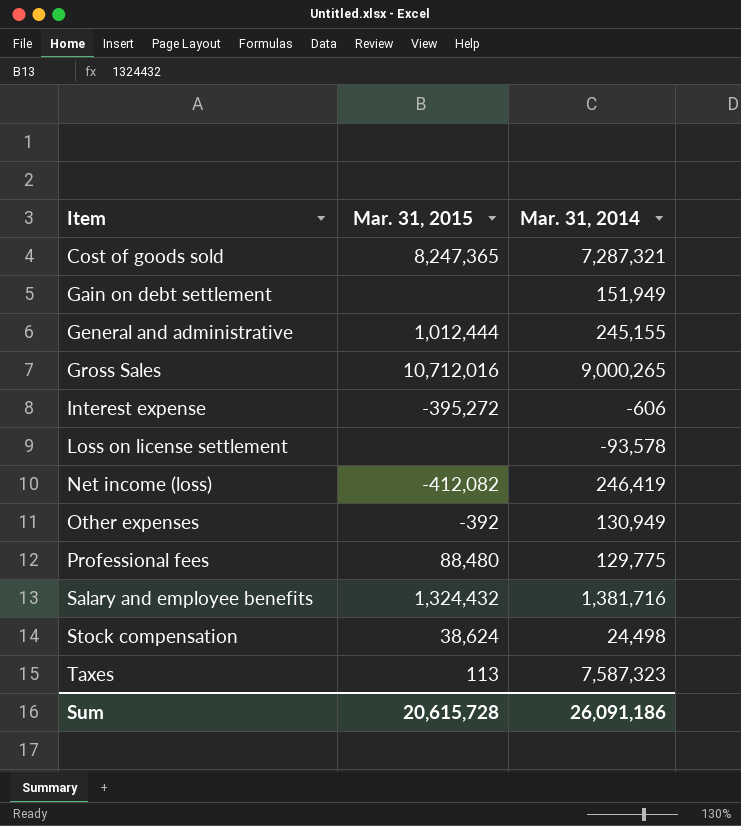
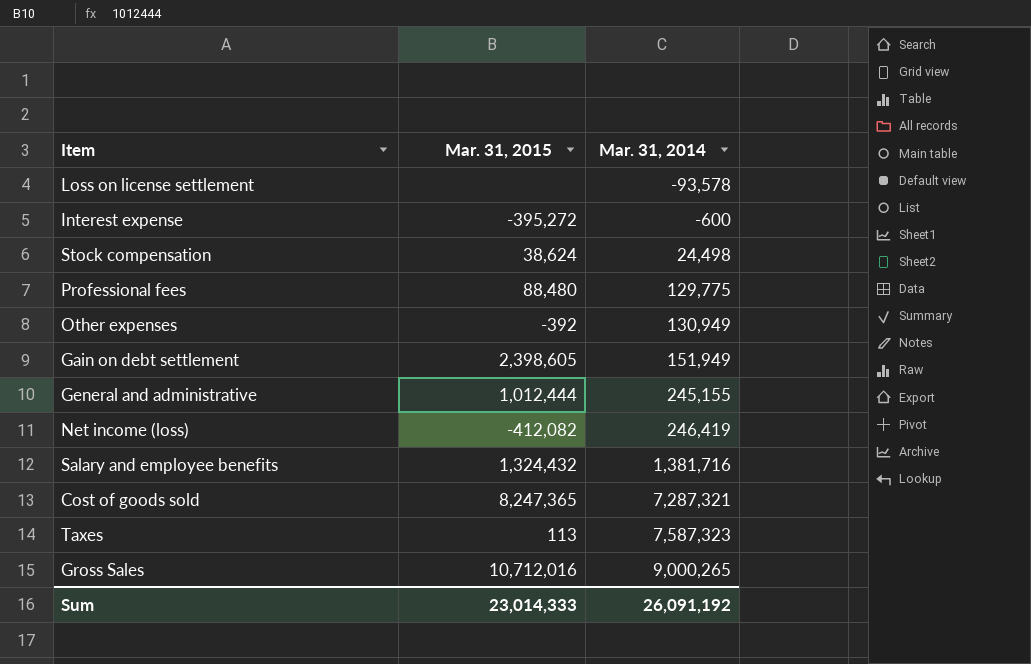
row order: Item ascending -> Mar. 31, 2014 ascending
Interest expense | Mar. 31, 2014: -606 -> -600
Gain on debt settlement | Mar. 31, 2015: none -> 2,398,605
Sum | Mar. 31, 2015: 20,615,728 -> 23,014,333
Sum | Mar. 31, 2014: 26,091,186 -> 26,091,192

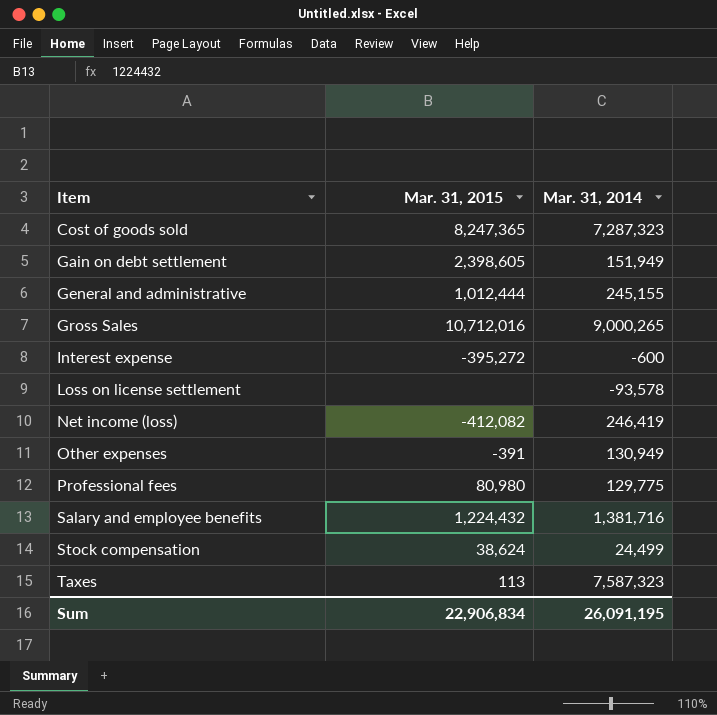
row order: Mar. 31, 2014 ascending -> Item ascending
Cost of goods sold | Mar. 31, 2014: 7,287,321 -> 7,287,323
Other expenses | Mar. 31, 2015: -392 -> -391
Professional fees | Mar. 31, 2015: 88,480 -> 80,980
Salary and employee benefits | Mar. 31, 2015: 1,324,432 -> 1,224,432
Stock compensation | Mar. 31, 2014: 24,498 -> 24,499
Sum | Mar. 31, 2015: 23,014,333 -> 22,906,834
Sum | Mar. 31, 2014: 26,091,192 -> 26,091,195

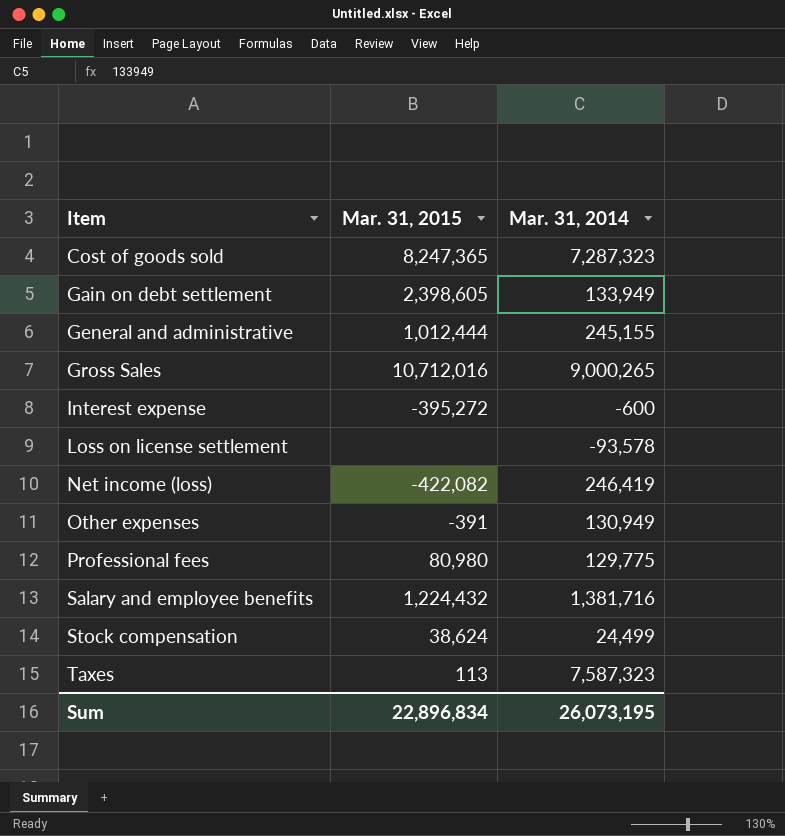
Gain on debt settlement | Mar. 31, 2014: 151,949 -> 133,949
Net income (loss) | Mar. 31, 2015: -412,082 -> -422,082
Sum | Mar. 31, 2015: 22,906,834 -> 22,896,834
Sum | Mar. 31, 2014: 26,091,195 -> 26,073,195

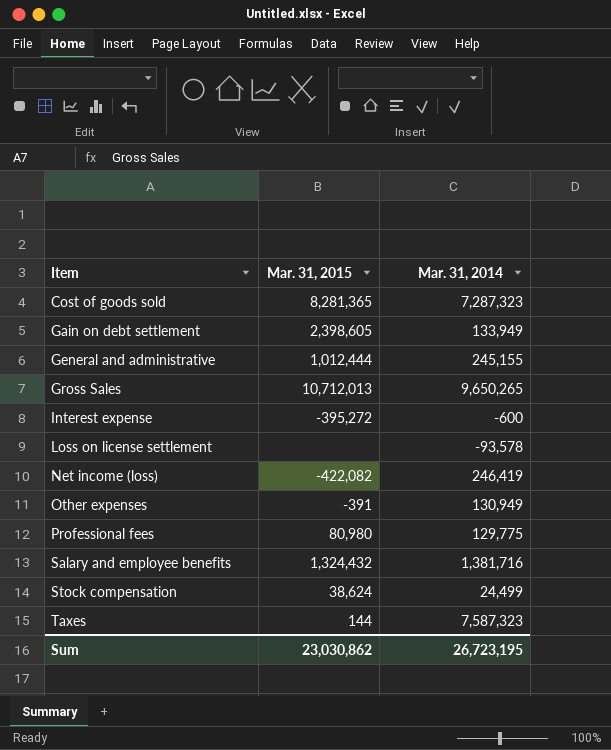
Cost of goods sold | Mar. 31, 2015: 8,247,365 -> 8,281,365
Gross Sales | Mar. 31, 2015: 10,712,016 -> 10,712,013
Gross Sales | Mar. 31, 2014: 9,000,265 -> 9,650,265
Salary and employee benefits | Mar. 31, 2015: 1,224,432 -> 1,324,432
Taxes | Mar. 31, 2015: 113 -> 144
Sum | Mar. 31, 2015: 22,896,834 -> 23,030,862
Sum | Mar. 31, 2014: 26,073,195 -> 26,723,195

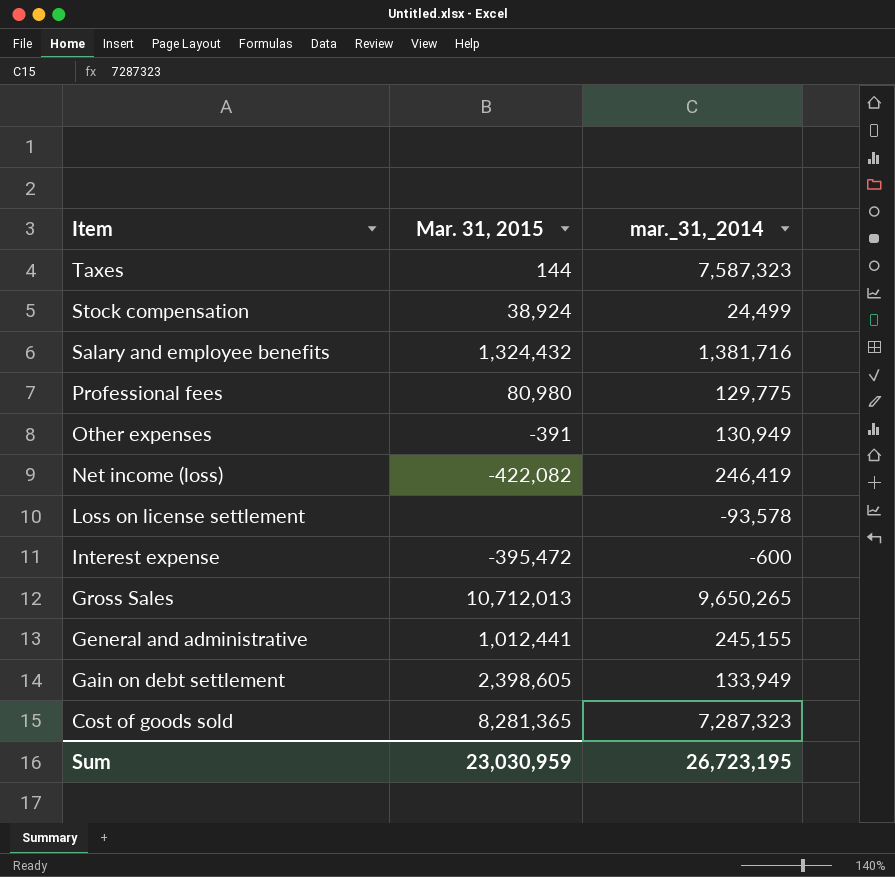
row order: Item ascending -> Item descending
column name: Mar. 31, 2014 -> mar._31,_2014
Stock compensation | Mar. 31, 2015: 38,624 -> 38,924
Interest expense | Mar. 31, 2015: -395,272 -> -395,472
General and administrative | Mar. 31, 2015: 1,012,444 -> 1,012,441
Sum | Mar. 31, 2015: 23,030,862 -> 23,030,959

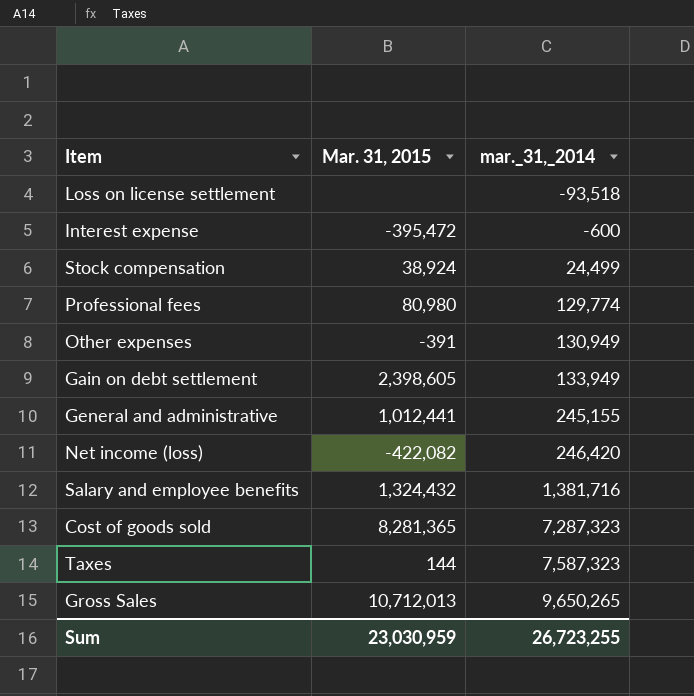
row order: Item descending -> mar._31,_2014 ascending
Loss on license settlement | mar._31,_2014: -93,578 -> -93,518
Professional fees | mar._31,_2014: 129,775 -> 129,774
Net income (loss) | mar._31,_2014: 246,419 -> 246,420
Sum | mar._31,_2014: 26,723,195 -> 26,723,255

